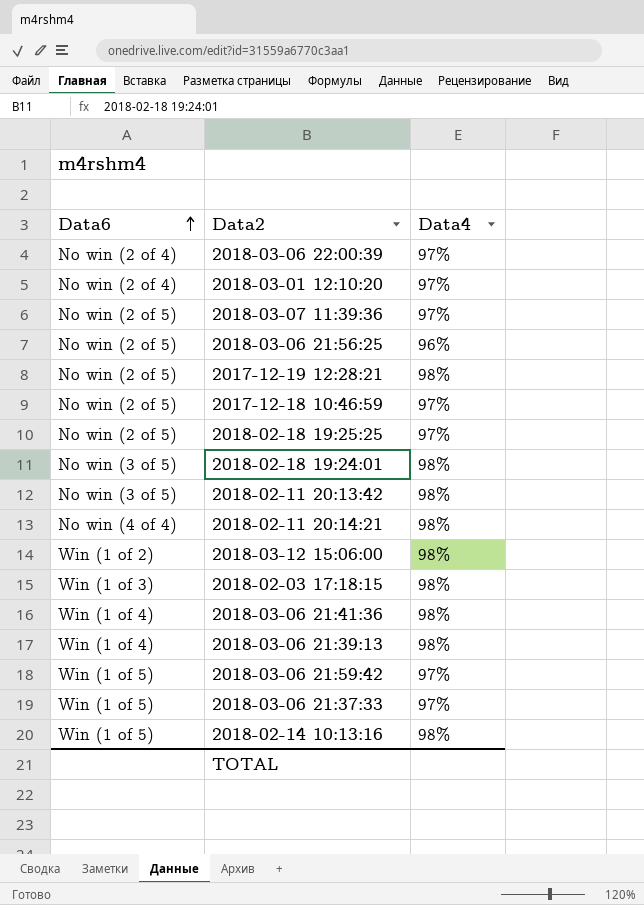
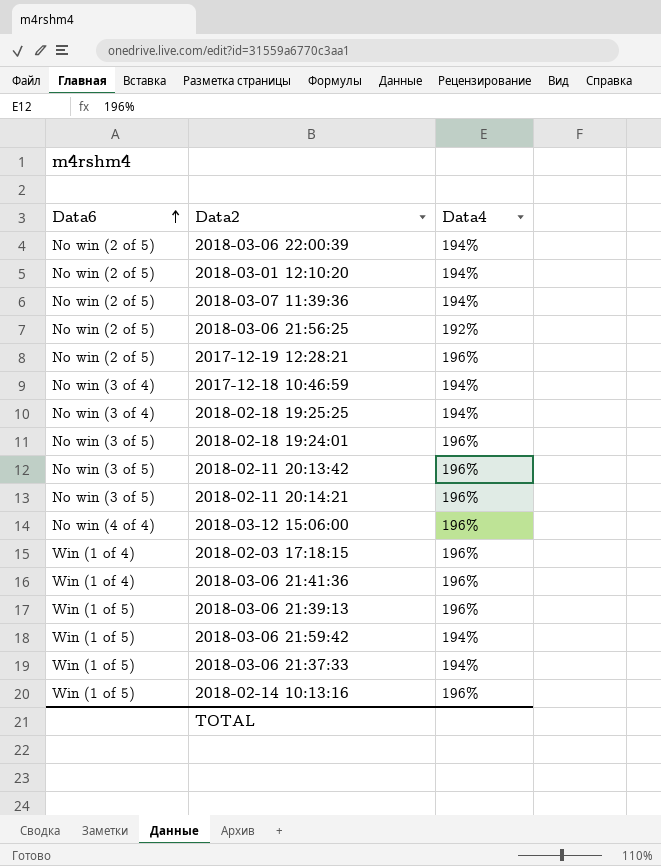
2018-03-06 22:00:39 | Data6: No win (2 of 4) -> No win (2 of 5)
2018-03-06 22:00:39 | Data4: 97% -> 194%
2018-03-01 12:10:20 | Data6: No win (2 of 4) -> No win (2 of 5)
2018-03-01 12:10:20 | Data4: 97% -> 194%
2018-03-07 11:39:36 | Data4: 97% -> 194%
2018-03-06 21:56:25 | Data4: 96% -> 192%
2017-12-19 12:28:21 | Data4: 98% -> 196%
2017-12-18 10:46:59 | Data6: No win (2 of 5) -> No win (3 of 4)
2017-12-18 10:46:59 | Data4: 97% -> 194%
2018-02-18 19:25:25 | Data6: No win (2 of 5) -> No win (3 of 4)
2018-02-18 19:25:25 | Data4: 97% -> 194%
2018-02-18 19:24:01 | Data4: 98% -> 196%
2018-02-11 20:13:42 | Data4: 98% -> 196%
2018-02-11 20:14:21 | Data6: No win (4 of 4) -> No win (3 of 5)
2018-02-11 20:14:21 | Data4: 98% -> 196%
2018-03-12 15:06:00 | Data6: Win (1 of 2) -> No win (4 of 4)
2018-03-12 15:06:00 | Data4: 98% -> 196%
2018-02-03 17:18:15 | Data6: Win (1 of 3) -> Win (1 of 4)
2018-02-03 17:18:15 | Data4: 98% -> 196%
2018-03-06 21:41:36 | Data4: 98% -> 196%
2018-03-06 21:39:13 | Data6: Win (1 of 4) -> Win (1 of 5)
2018-03-06 21:39:13 | Data4: 98% -> 196%
2018-03-06 21:59:42 | Data4: 97% -> 194%
2018-03-06 21:37:33 | Data4: 97% -> 194%
2018-02-14 10:13:16 | Data4: 98% -> 196%

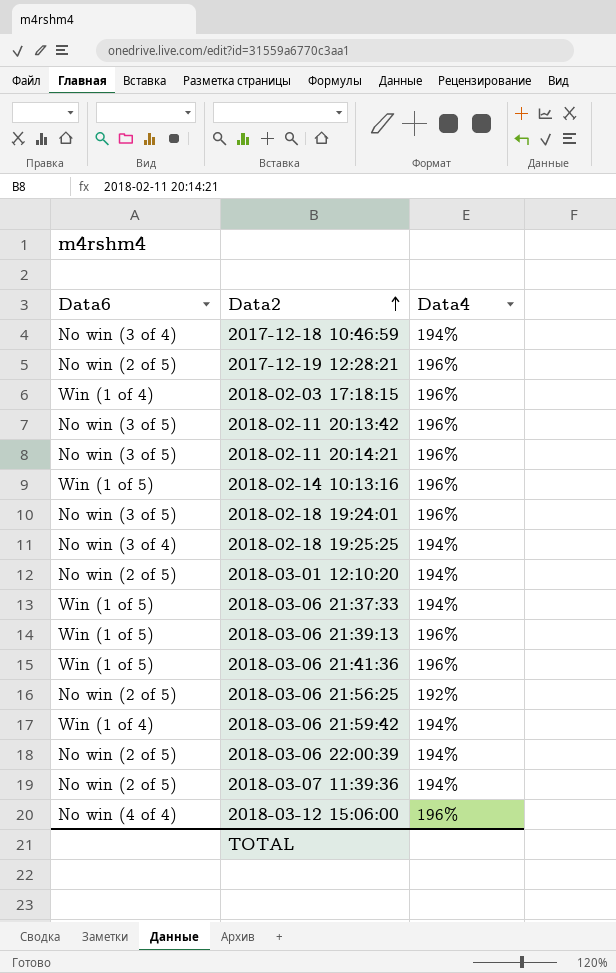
row order: Data6 ascending -> Data2 ascending
2018-03-06 21:41:36 | Data6: Win (1 of 4) -> Win (1 of 5)
2018-03-06 21:59:42 | Data6: Win (1 of 5) -> Win (1 of 4)

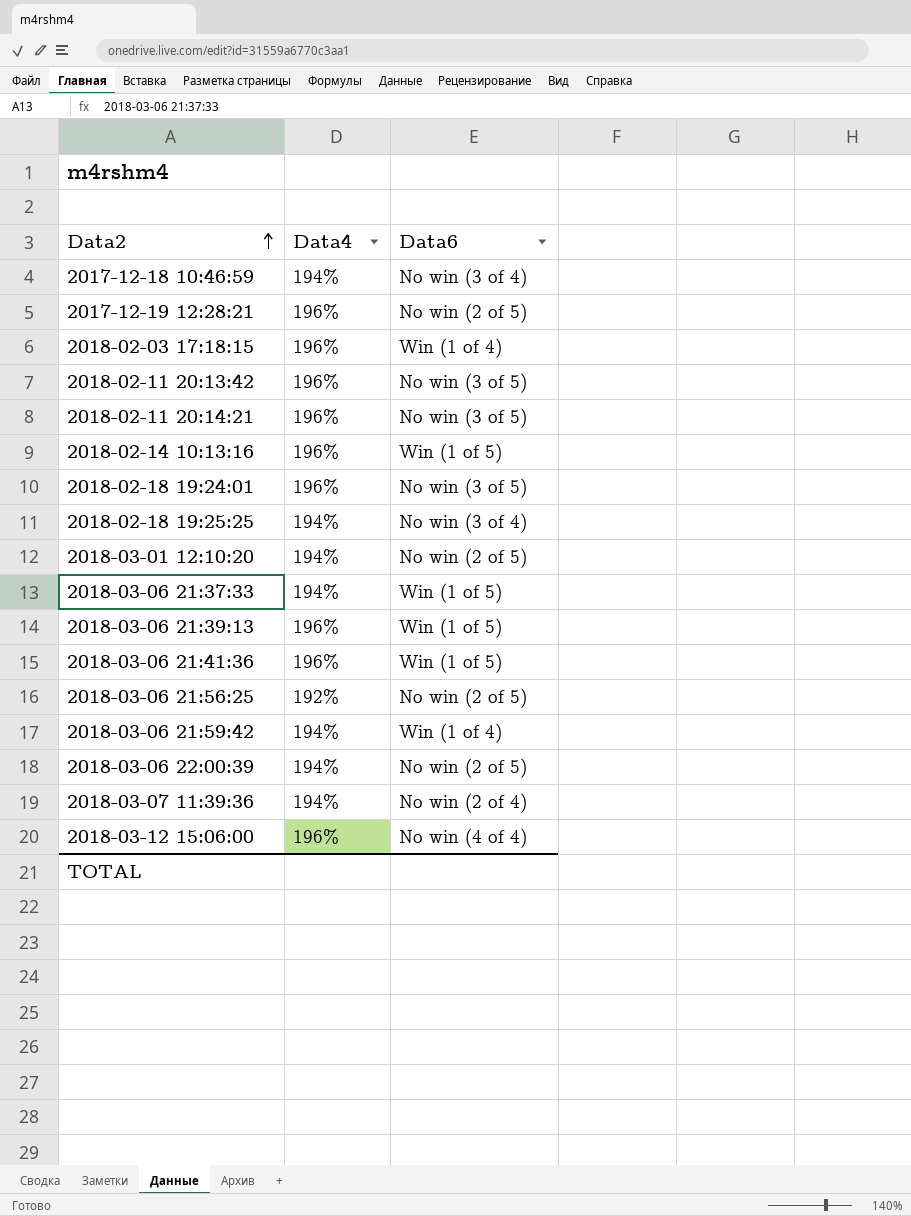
column Data6 | position: 1 -> 3
2018-03-07 11:39:36 | Data6: No win (2 of 5) -> No win (2 of 4)

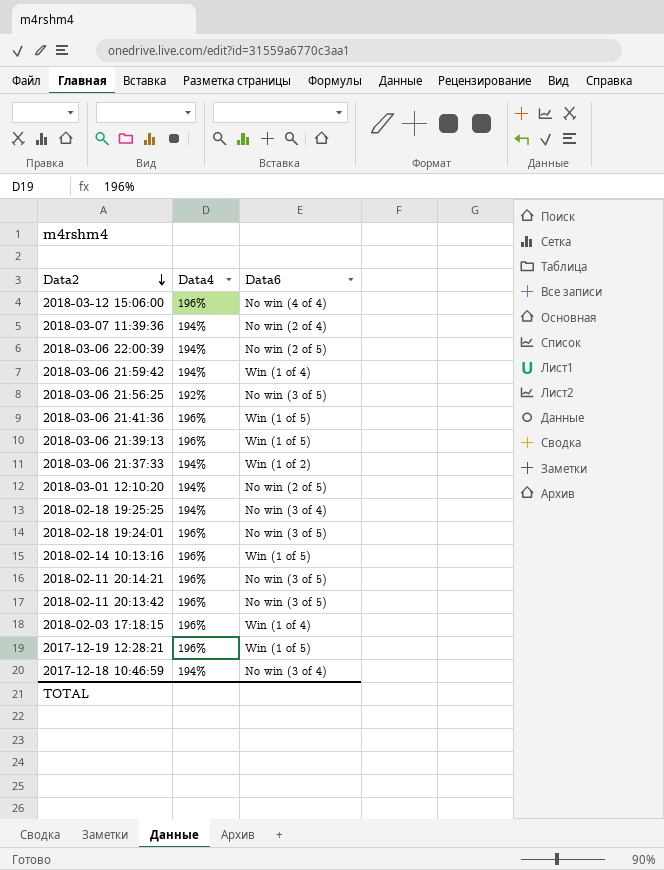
row order: Data2 ascending -> Data2 descending
2018-03-06 21:56:25 | Data6: No win (2 of 5) -> No win (3 of 5)
2018-03-06 21:37:33 | Data6: Win (1 of 5) -> Win (1 of 2)
2017-12-19 12:28:21 | Data6: No win (2 of 5) -> Win (1 of 5)

